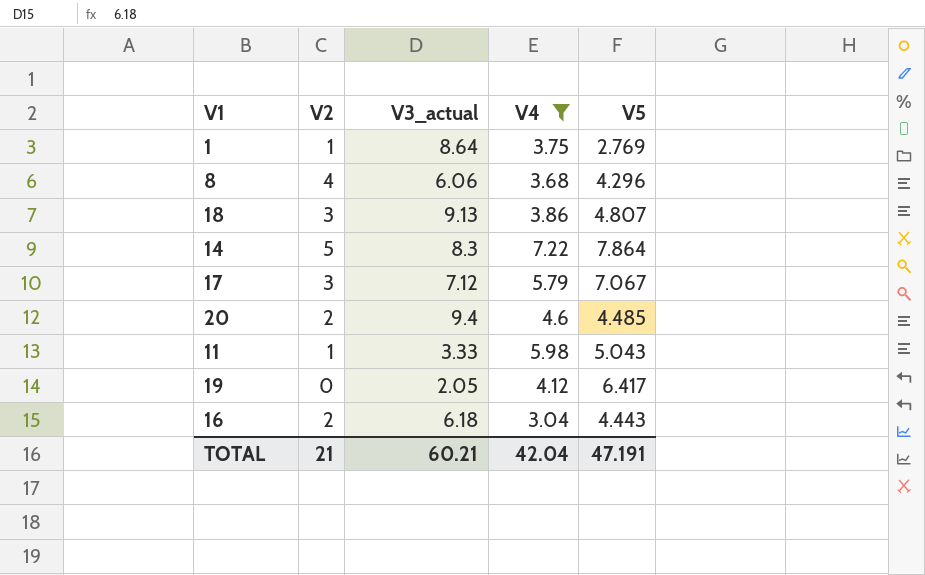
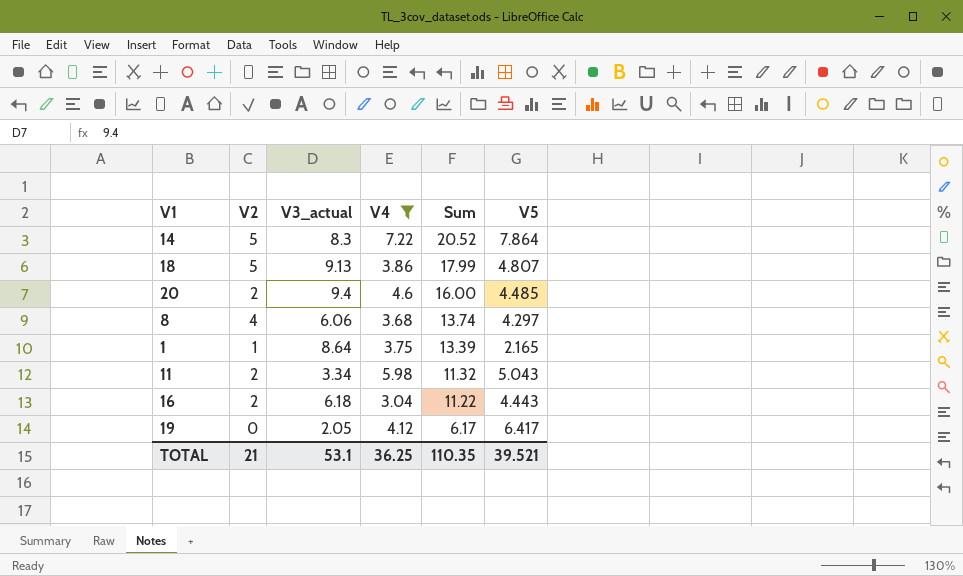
row order: none -> Sum descending
column Sum | formula: none -> [V2] + [V3_actual] + [V4]
row 17: 3 | 7.12 | 5.79 | 7.067 -> none
18 | V2: 3 -> 5
8 | V5: 4.296 -> 4.297
1 | V5: 2.769 -> 2.165
11 | V2: 1 -> 2
11 | V3_actual: 3.33 -> 3.34
TOTAL | V3_actual: 60.21 -> 53.1
TOTAL | V4: 42.04 -> 36.25
TOTAL | V5: 47.191 -> 39.521

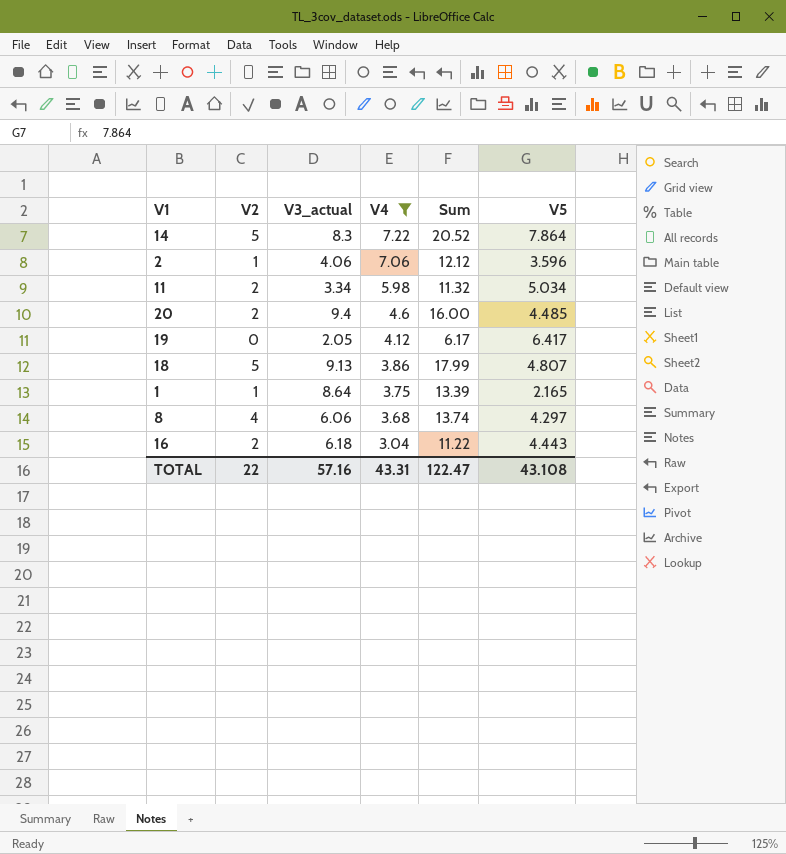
row order: Sum descending -> V4 descending
row 2: none -> 1 | 4.06 | 7.06 | 12.12 | 3.596
11 | V5: 5.043 -> 5.034
TOTAL | V2: 21 -> 22
TOTAL | V3_actual: 53.1 -> 57.16
TOTAL | V4: 36.25 -> 43.31
TOTAL | Sum: 110.35 -> 122.47
TOTAL | V5: 39.521 -> 43.108

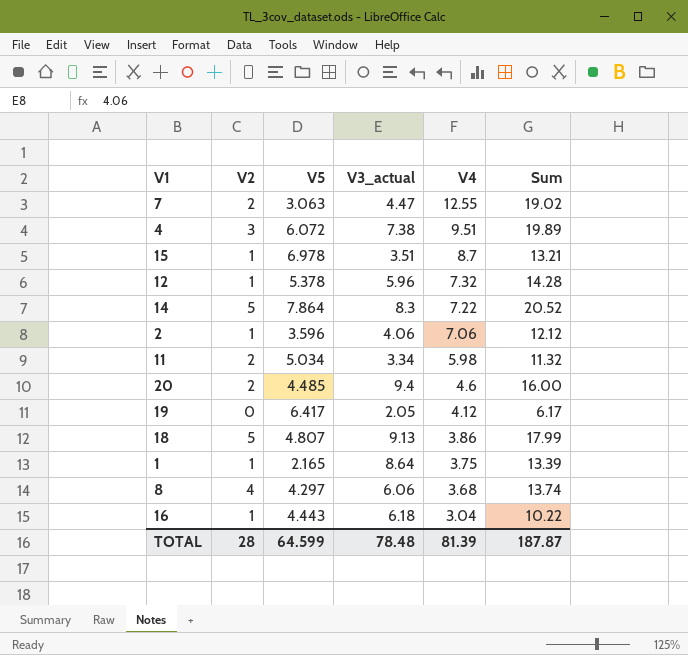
filter: V4 <= 7.22 -> none
column V5 | position: 6 -> 3
16 | V2: 2 -> 1
16 | Sum: 11.22 -> 10.22
TOTAL | V2: 22 -> 28
TOTAL | V5: 43.108 -> 64.599
TOTAL | V3_actual: 57.16 -> 78.48
TOTAL | V4: 43.31 -> 81.39
TOTAL | Sum: 122.47 -> 187.87

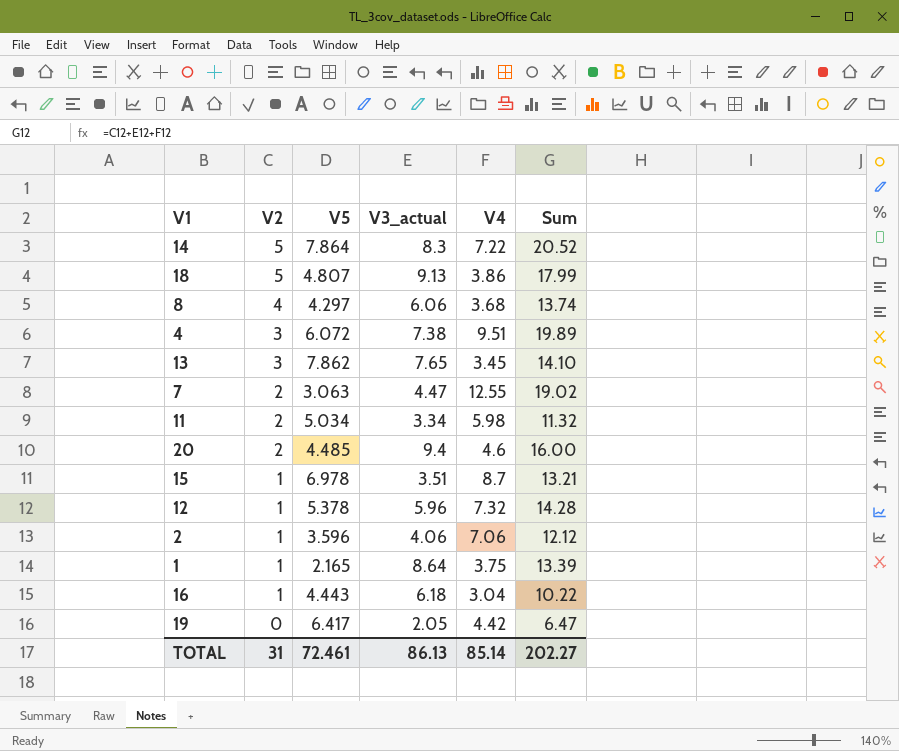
row order: V4 descending -> V2 descending
row 13: none -> 3 | 7.862 | 7.65 | 3.45 | 14.10
19 | V4: 4.12 -> 4.42
19 | Sum: 6.17 -> 6.47
TOTAL | V2: 28 -> 31
TOTAL | V5: 64.599 -> 72.461
TOTAL | V3_actual: 78.48 -> 86.13
TOTAL | V4: 81.39 -> 85.14
TOTAL | Sum: 187.87 -> 202.27

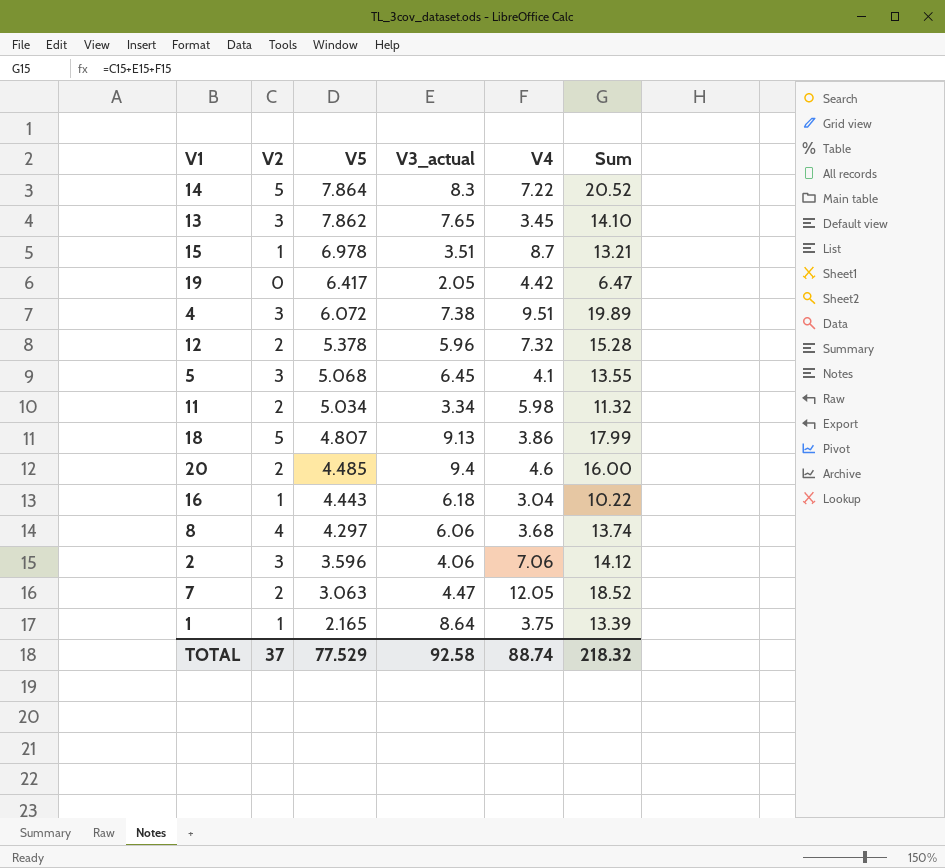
row order: V2 descending -> V5 descending
12 | V2: 1 -> 2
12 | Sum: 14.28 -> 15.28
row 5: none -> 3 | 5.068 | 6.45 | 4.1 | 13.55
2 | V2: 1 -> 3
2 | Sum: 12.12 -> 14.12
7 | V4: 12.55 -> 12.05
7 | Sum: 19.02 -> 18.52
TOTAL | V2: 31 -> 37
TOTAL | V5: 72.461 -> 77.529
TOTAL | V3_actual: 86.13 -> 92.58
TOTAL | V4: 85.14 -> 88.74
TOTAL | Sum: 202.27 -> 218.32

